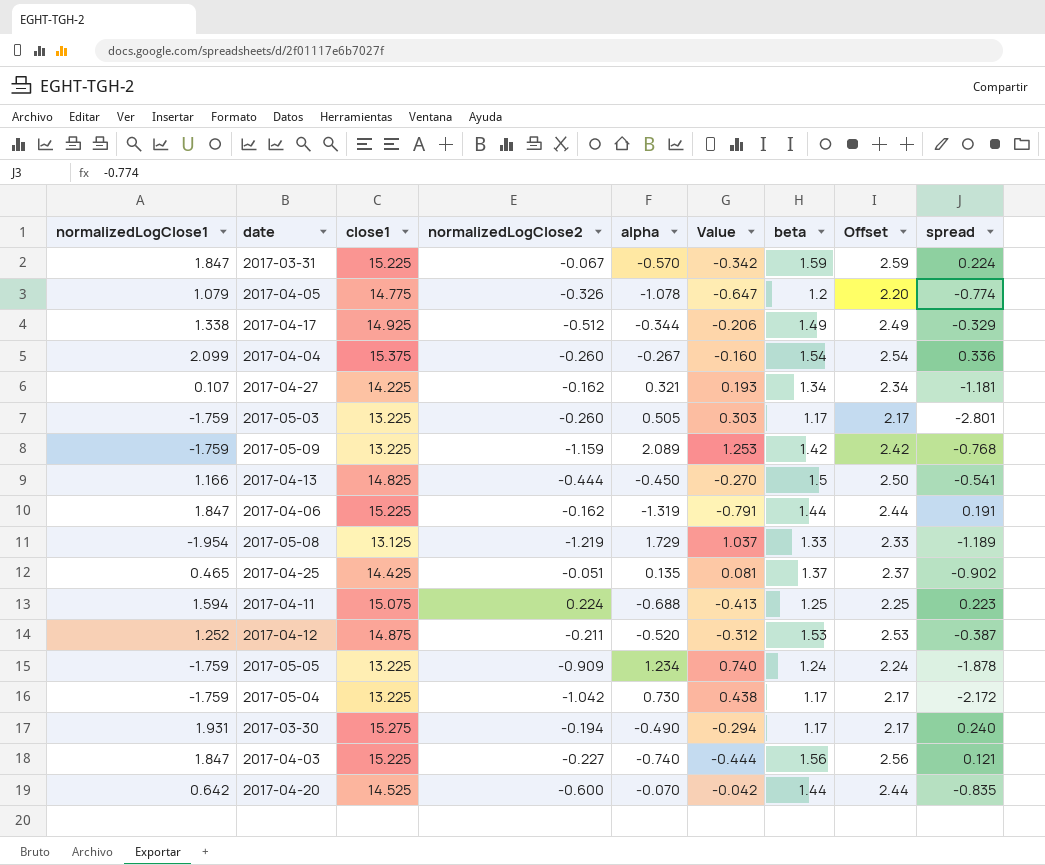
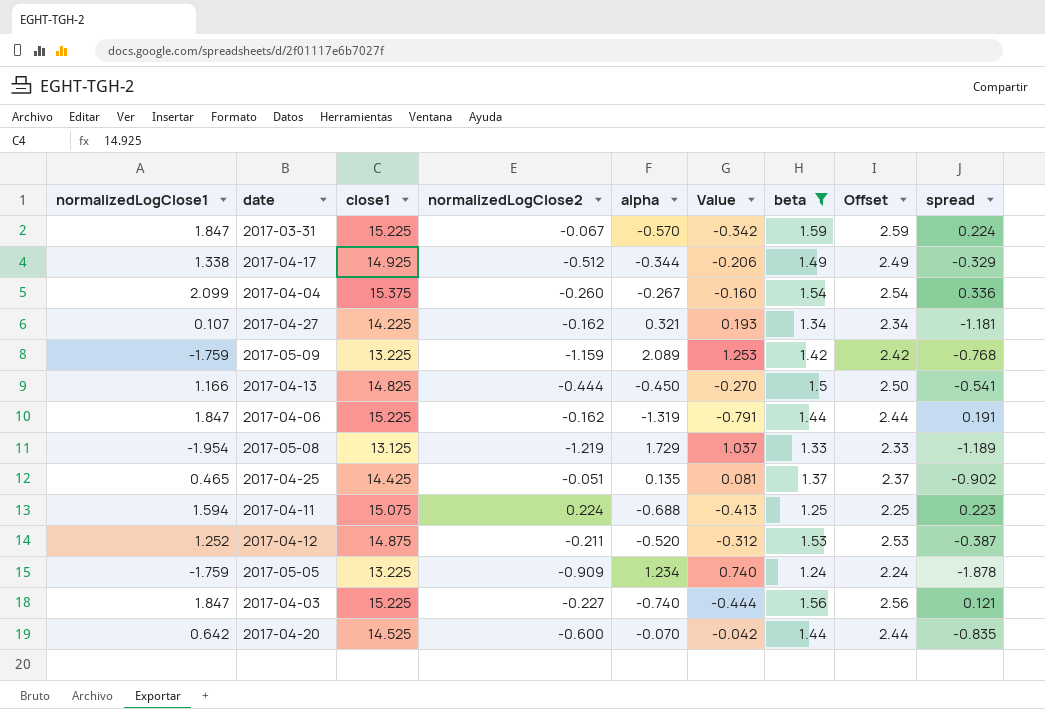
filter: none -> beta >= 1.24

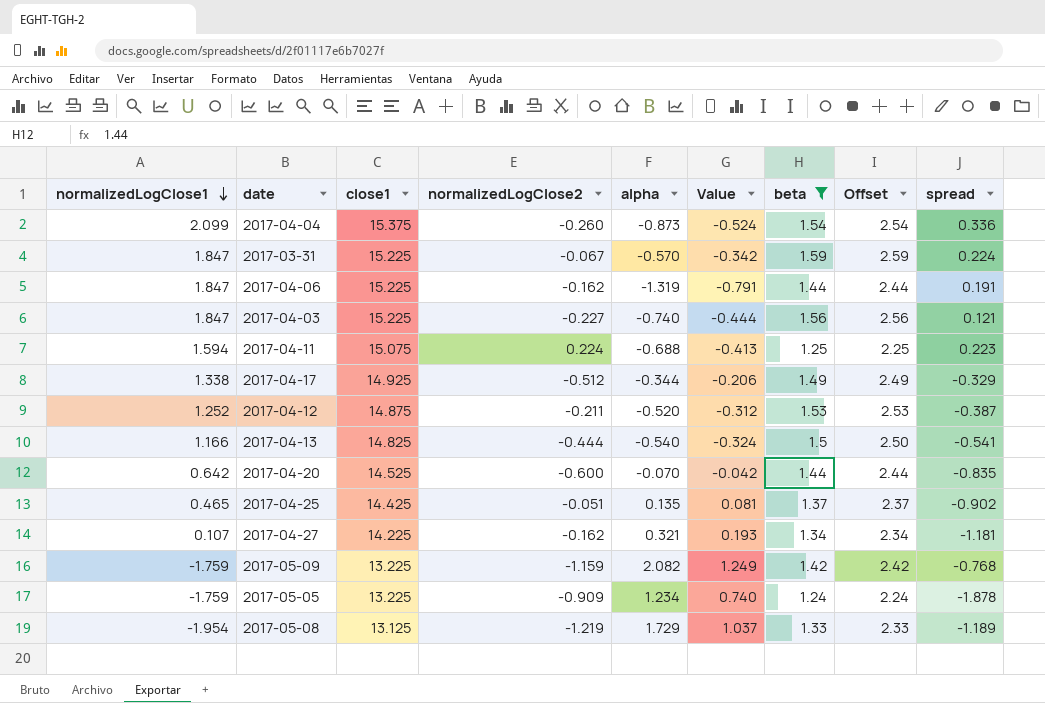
row order: none -> normalizedLogClose1 descending
2017-04-04 | alpha: -0.267 -> -0.873
2017-04-04 | Value: -0.160 -> -0.524
2017-04-13 | alpha: -0.450 -> -0.540
2017-04-13 | Value: -0.270 -> -0.324
2017-05-09 | alpha: 2.089 -> 2.082
2017-05-09 | Value: 1.253 -> 1.249

